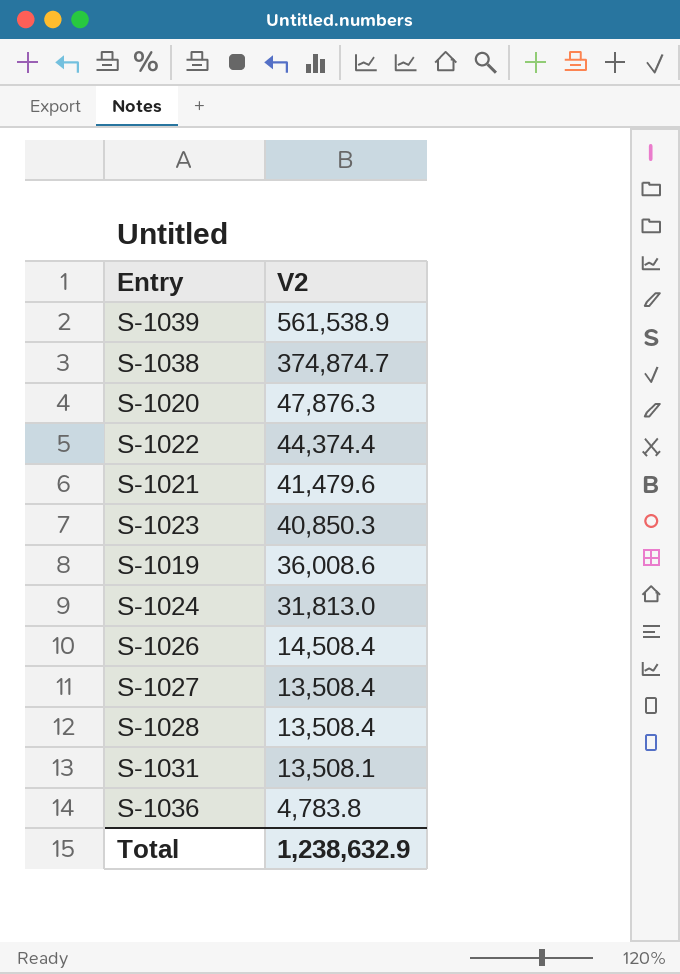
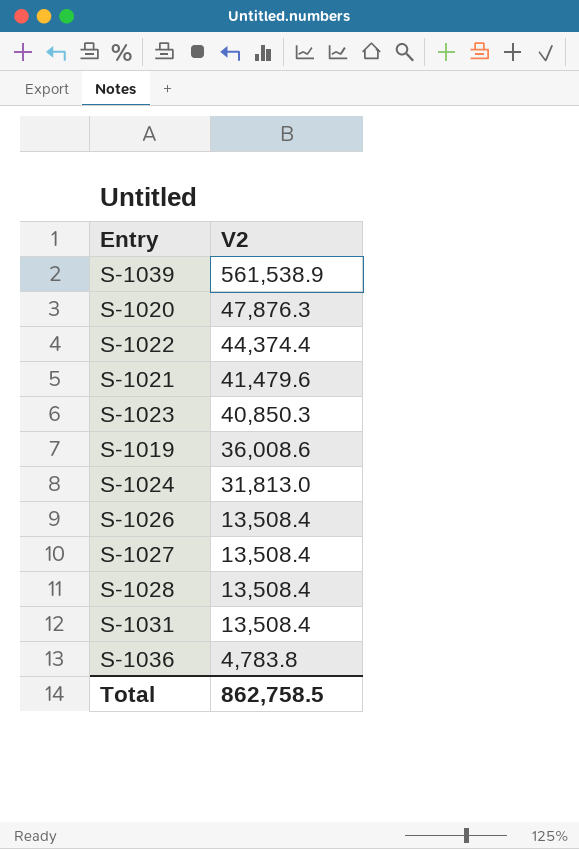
row S-1038: 374,874.7 -> none
S-1026 | V2: 14,508.4 -> 13,508.4
S-1031 | V2: 13,508.1 -> 13,508.4
Total | V2: 1,238,632.9 -> 862,758.5

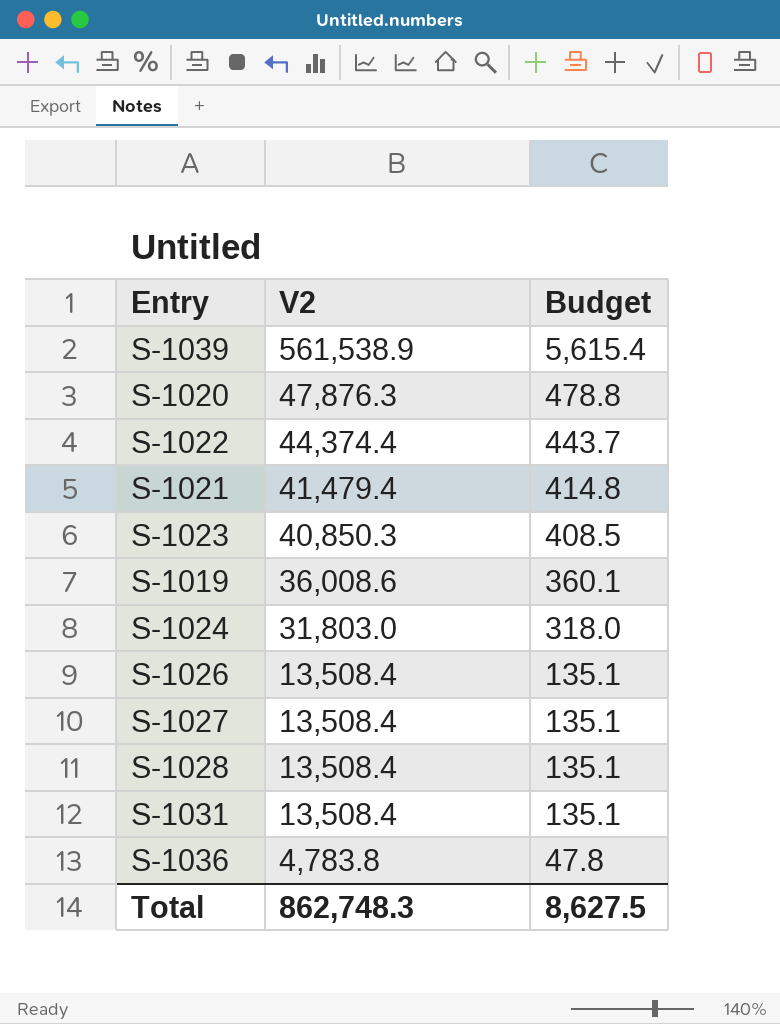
column Budget | formula: none -> [V2] * 0.01
S-1021 | V2: 41,479.6 -> 41,479.4
S-1024 | V2: 31,813.0 -> 31,803.0
Total | V2: 862,758.5 -> 862,748.3

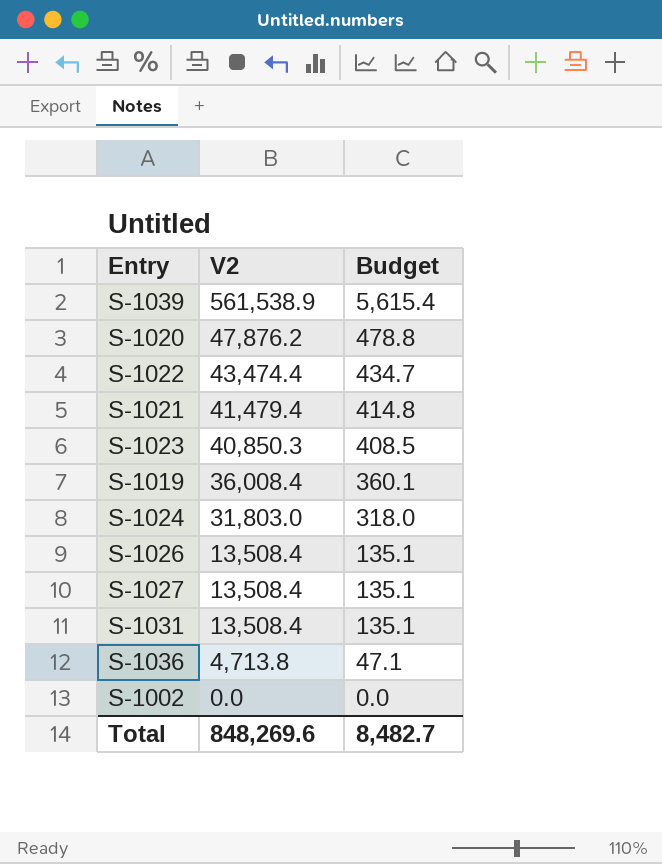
row S-1028: 13,508.4 | 135.1 -> none
S-1020 | V2: 47,876.3 -> 47,876.2
S-1022 | V2: 44,374.4 -> 43,474.4
S-1022 | Budget: 443.7 -> 434.7
S-1019 | V2: 36,008.6 -> 36,008.4
S-1036 | V2: 4,783.8 -> 4,713.8
S-1036 | Budget: 47.8 -> 47.1
row S-1002: none -> 0.0 | 0.0
Total | V2: 862,748.3 -> 848,269.6
Total | Budget: 8,627.5 -> 8,482.7

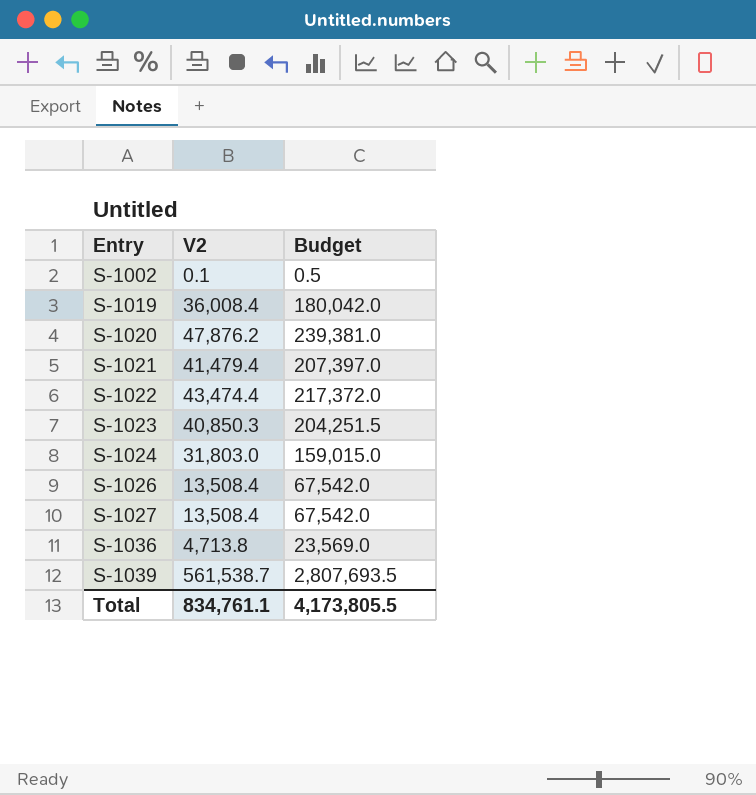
row order: V2 descending -> Entry ascending
column Budget | formula: [V2] * 0.01 -> [V2] * 5
row S-1031: 13,508.4 | 135.1 -> none
S-1002 | V2: 0.0 -> 0.1
S-1039 | V2: 561,538.9 -> 561,538.7
Total | V2: 848,269.6 -> 834,761.1
Total | Budget: 8,482.7 -> 4,173,805.5

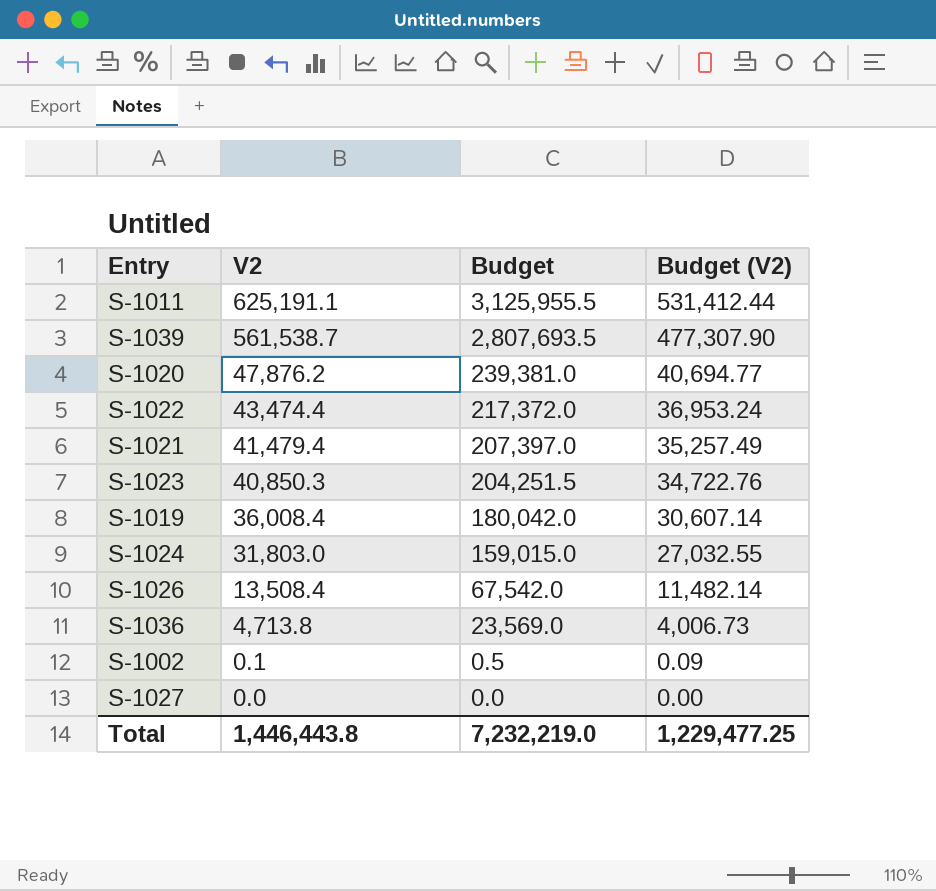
row order: Entry ascending -> V2 descending
column Budget (V2) | formula: none -> [V2] * 0.85
row S-1011: none -> 625,191.1 | 3,125,955.5 | 531,412.44
S-1027 | V2: 13,508.4 -> 0.0
S-1027 | Budget: 67,542.0 -> 0.0
Total | V2: 834,761.1 -> 1,446,443.8
Total | Budget: 4,173,805.5 -> 7,232,219.0

